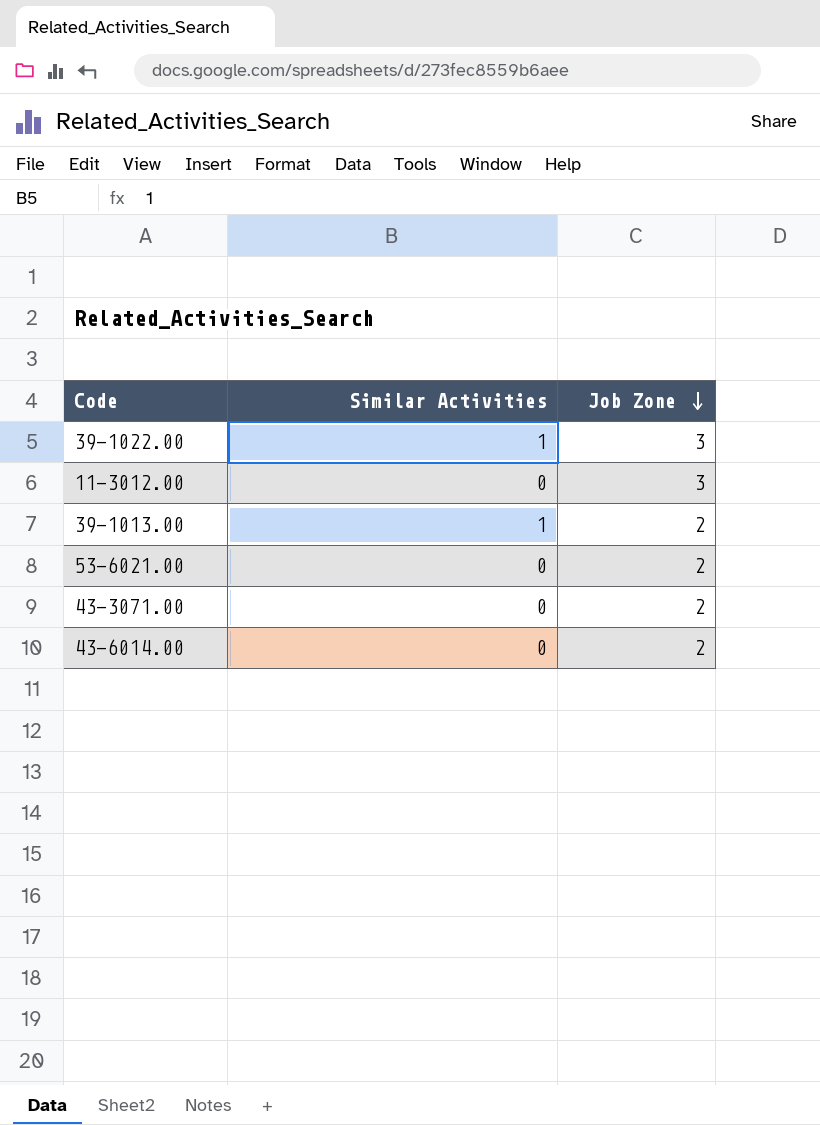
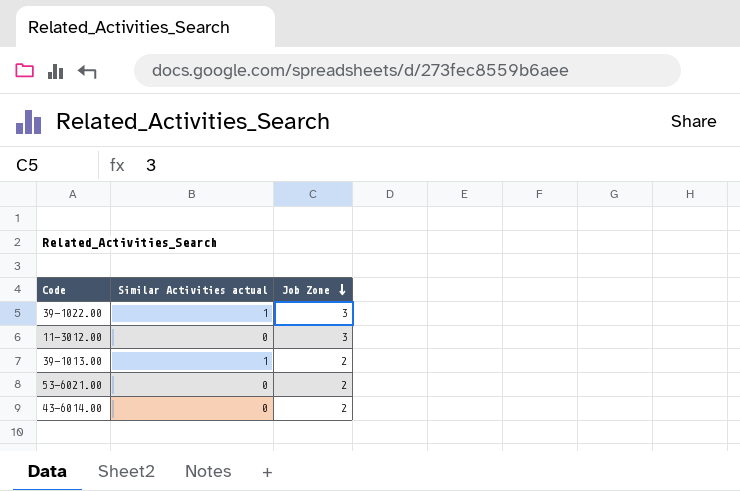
column name: Similar Activities -> Similar Activities actual
row 43-3071.00: 0 | 2 -> none

